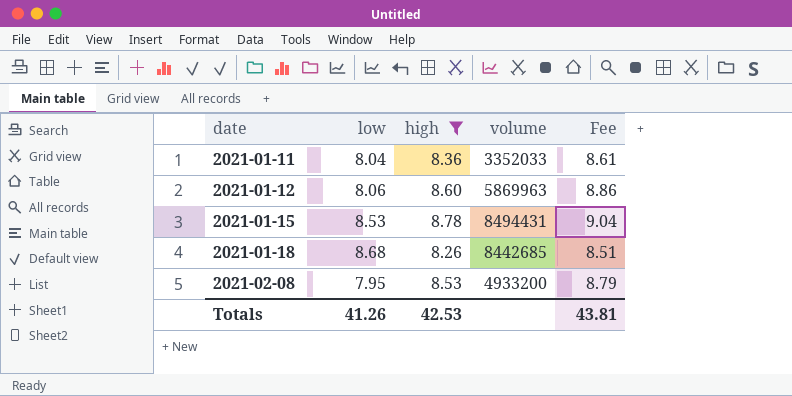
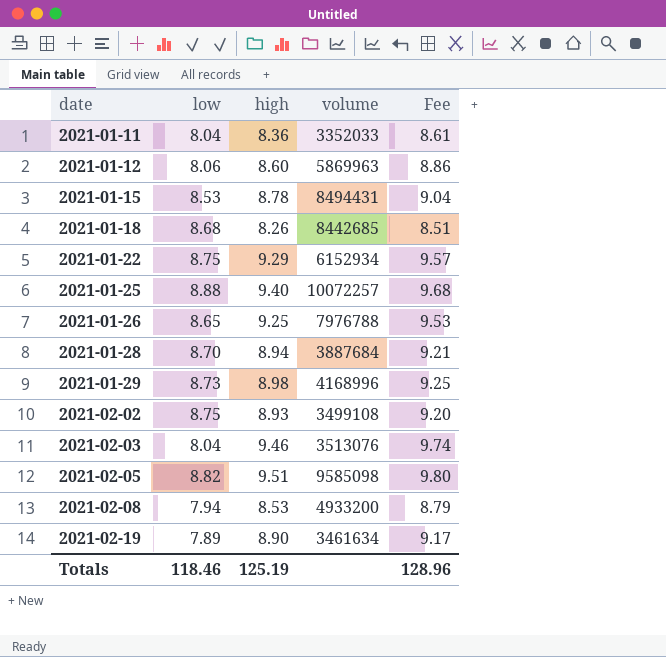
filter: high <= 8.78 -> none
2021-02-08 | low: 7.95 -> 7.94
Totals | low: 41.26 -> 118.46
Totals | high: 42.53 -> 125.19
Totals | Fee: 43.81 -> 128.96

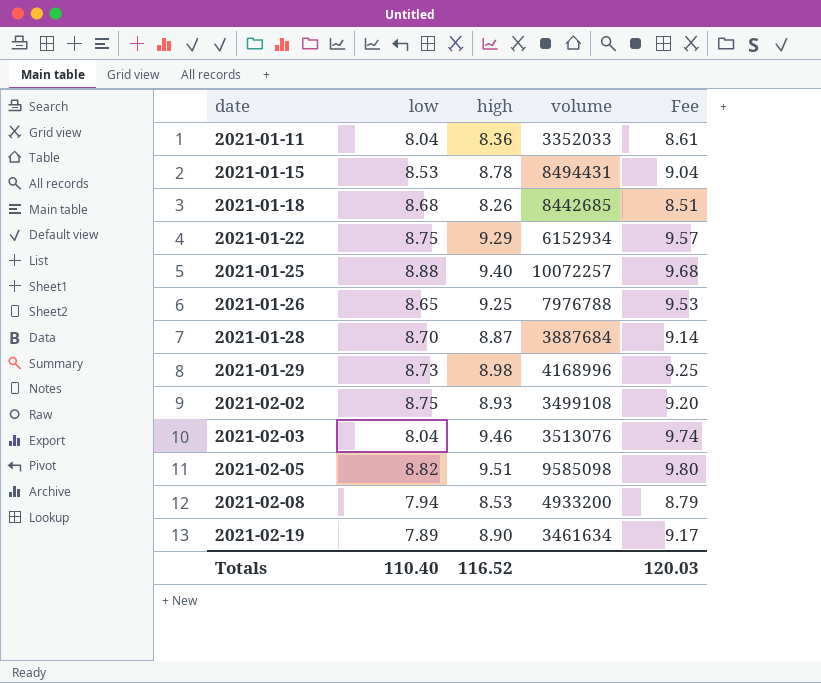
row 2021-01-12: 8.06 | 8.60 | 5869963 | 8.86 -> none
2021-01-28 | high: 8.94 -> 8.87
2021-01-28 | Fee: 9.21 -> 9.14
Totals | low: 118.46 -> 110.40
Totals | high: 125.19 -> 116.52
Totals | Fee: 128.96 -> 120.03

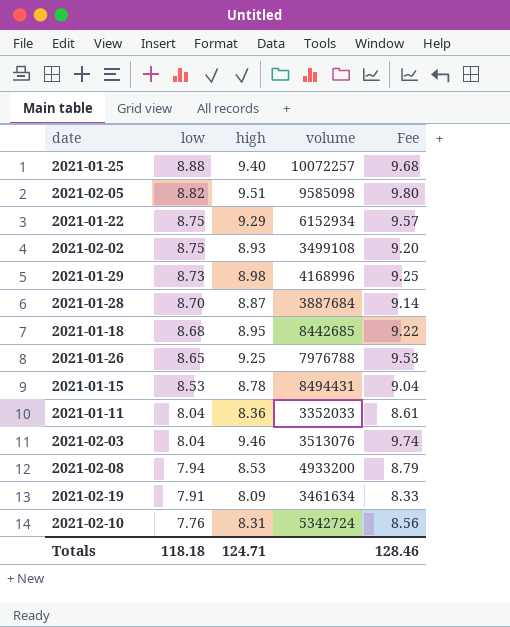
row order: date ascending -> low descending
2021-01-18 | high: 8.26 -> 8.95
2021-01-18 | Fee: 8.51 -> 9.22
2021-02-19 | low: 7.89 -> 7.91
2021-02-19 | high: 8.90 -> 8.09
2021-02-19 | Fee: 9.17 -> 8.33
row 2021-02-10: none -> 7.76 | 8.31 | 5342724 | 8.56
Totals | low: 110.40 -> 118.18
Totals | high: 116.52 -> 124.71
Totals | Fee: 120.03 -> 128.46

